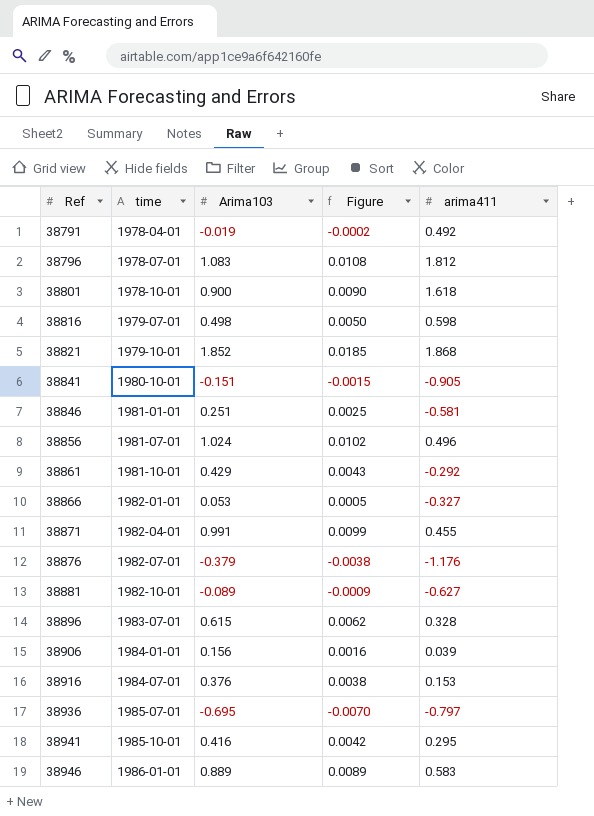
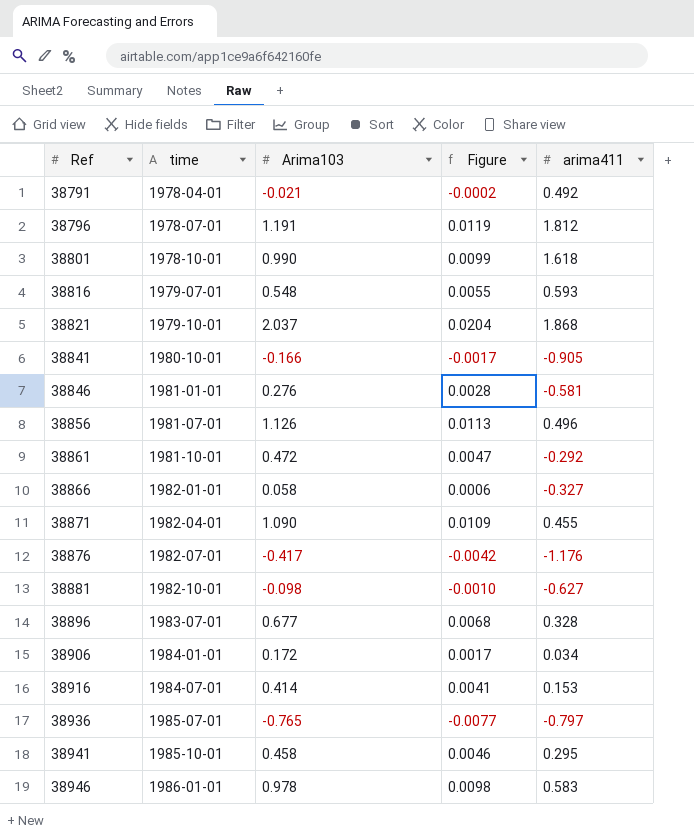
38791 | Arima103: -0.019 -> -0.021
38796 | Arima103: 1.083 -> 1.191
38796 | Figure: 0.0108 -> 0.0119
38801 | Arima103: 0.900 -> 0.990
38801 | Figure: 0.0090 -> 0.0099
38816 | Arima103: 0.498 -> 0.548
38816 | Figure: 0.0050 -> 0.0055
38816 | arima411: 0.598 -> 0.593
38821 | Arima103: 1.852 -> 2.037
38821 | Figure: 0.0185 -> 0.0204
38841 | Arima103: -0.151 -> -0.166
38841 | Figure: -0.0015 -> -0.0017
38846 | Arima103: 0.251 -> 0.276
38846 | Figure: 0.0025 -> 0.0028
38856 | Arima103: 1.024 -> 1.126
38856 | Figure: 0.0102 -> 0.0113
38861 | Arima103: 0.429 -> 0.472
38861 | Figure: 0.0043 -> 0.0047
38866 | Arima103: 0.053 -> 0.058
38866 | Figure: 0.0005 -> 0.0006
38871 | Arima103: 0.991 -> 1.090
38871 | Figure: 0.0099 -> 0.0109
38876 | Arima103: -0.379 -> -0.417
38876 | Figure: -0.0038 -> -0.0042
38881 | Arima103: -0.089 -> -0.098
38881 | Figure: -0.0009 -> -0.0010
38896 | Arima103: 0.615 -> 0.677
38896 | Figure: 0.0062 -> 0.0068
38906 | Arima103: 0.156 -> 0.172
38906 | Figure: 0.0016 -> 0.0017
38906 | arima411: 0.039 -> 0.034
38916 | Arima103: 0.376 -> 0.414
38916 | Figure: 0.0038 -> 0.0041
38936 | Arima103: -0.695 -> -0.765
38936 | Figure: -0.0070 -> -0.0077
38941 | Arima103: 0.416 -> 0.458
38941 | Figure: 0.0042 -> 0.0046
38946 | Arima103: 0.889 -> 0.978
38946 | Figure: 0.0089 -> 0.0098

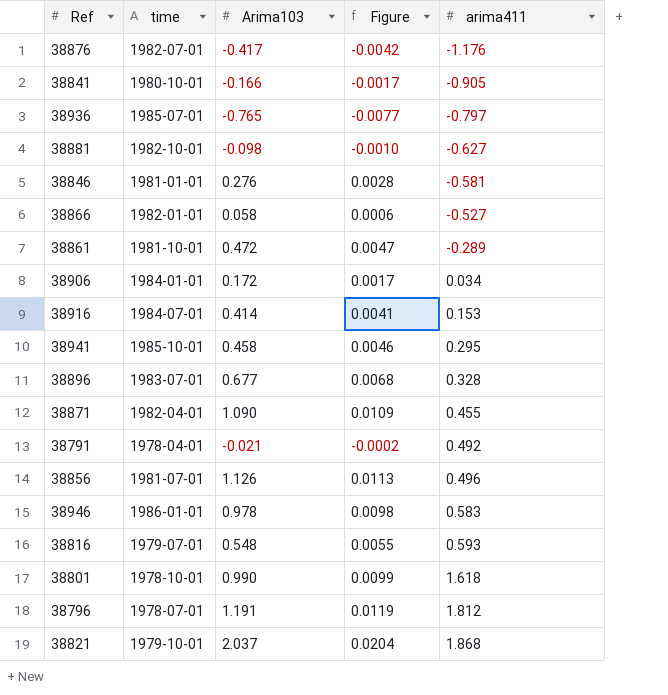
row order: Ref ascending -> arima411 ascending
38866 | arima411: -0.327 -> -0.527
38861 | arima411: -0.292 -> -0.289

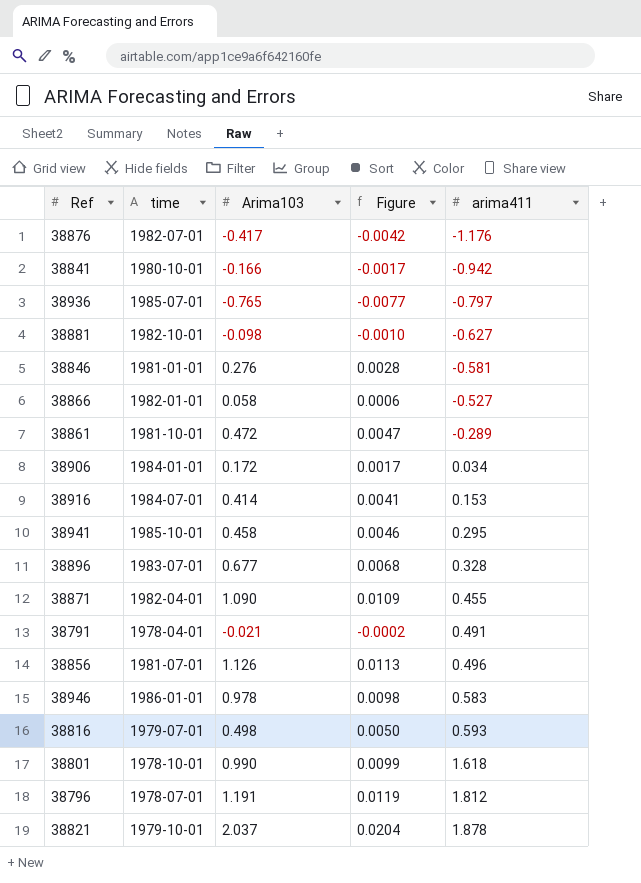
38841 | arima411: -0.905 -> -0.942
38791 | arima411: 0.492 -> 0.491
38816 | Arima103: 0.548 -> 0.498
38816 | Figure: 0.0055 -> 0.0050
38821 | arima411: 1.868 -> 1.878

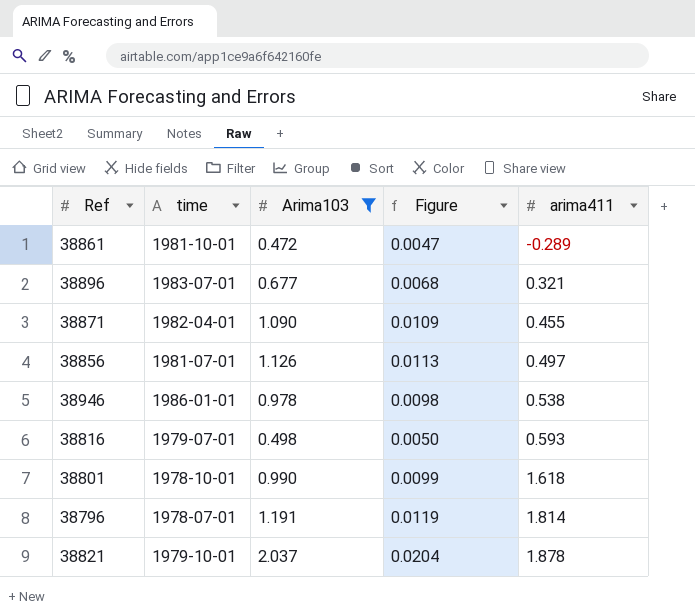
filter: none -> Arima103 >= 0.472
38896 | arima411: 0.328 -> 0.321
38856 | arima411: 0.496 -> 0.497
38946 | arima411: 0.583 -> 0.538
38796 | arima411: 1.812 -> 1.814

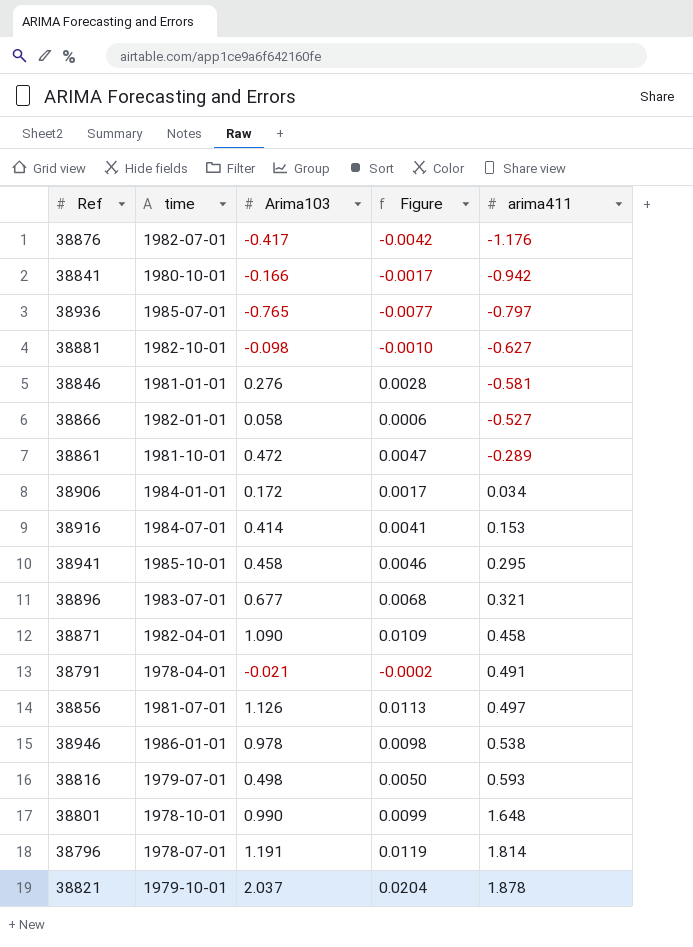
filter: Arima103 >= 0.472 -> none
38871 | arima411: 0.455 -> 0.458
38801 | arima411: 1.618 -> 1.648

